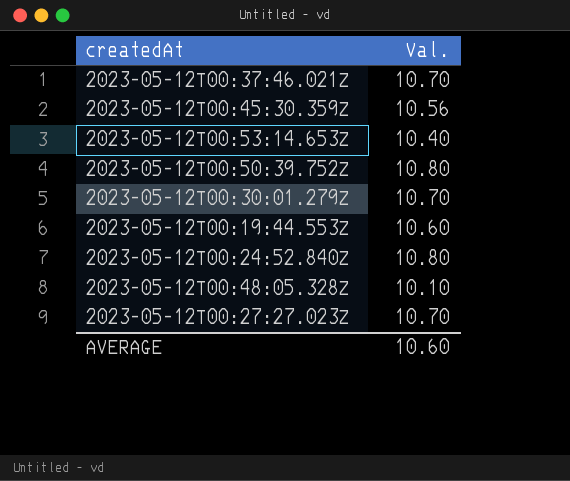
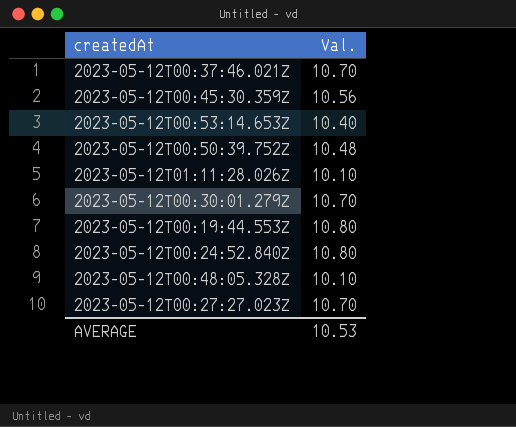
2023-05-12T00:50:39.752Z | Val.: 10.80 -> 10.48
row 2023-05-12T01:11:28.026Z: none -> 10.10
2023-05-12T00:19:44.553Z | Val.: 10.60 -> 10.80
AVERAGE | Val.: 10.60 -> 10.53

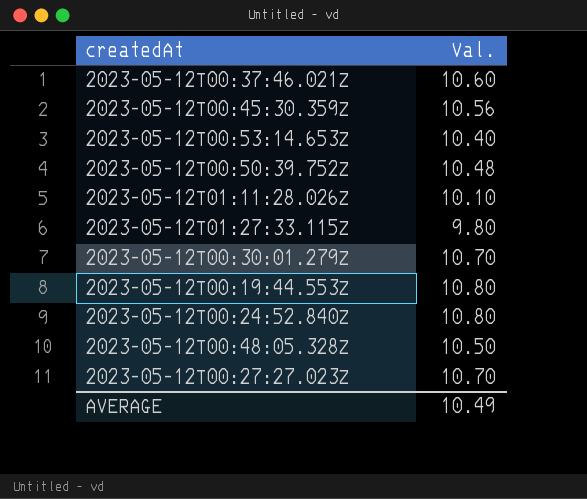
2023-05-12T00:37:46.021Z | Val.: 10.70 -> 10.60
row 2023-05-12T01:27:33.115Z: none -> 9.80
2023-05-12T00:48:05.328Z | Val.: 10.10 -> 10.50
AVERAGE | Val.: 10.53 -> 10.49

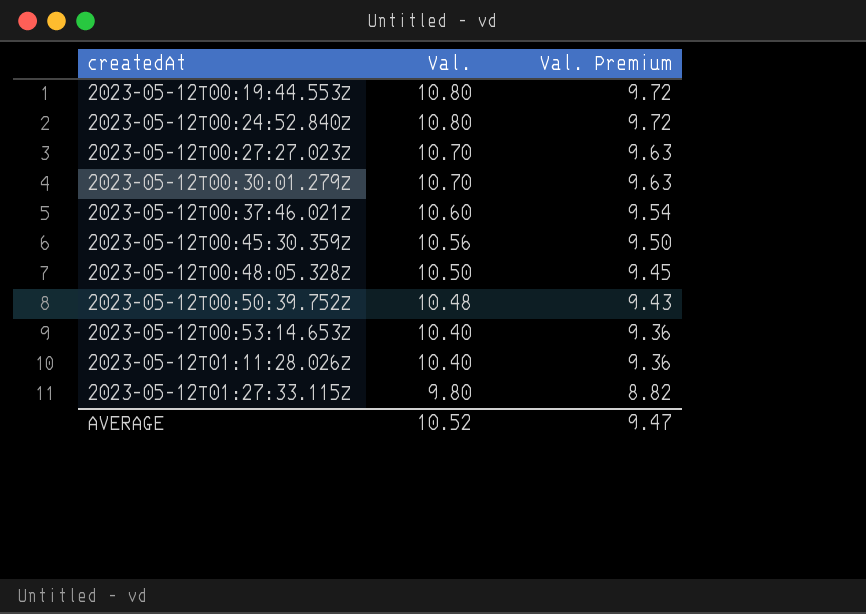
row order: none -> createdAt ascending
column Val. Premium | formula: none -> [Val.] * 0.9
2023-05-12T01:11:28.026Z | Val.: 10.10 -> 10.40
AVERAGE | Val.: 10.49 -> 10.52

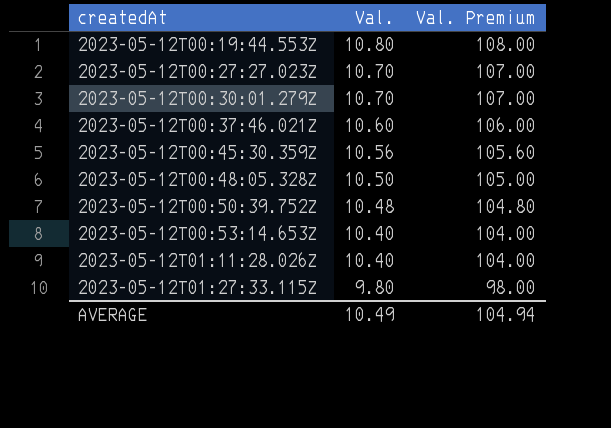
column Val. Premium | formula: [Val.] * 0.9 -> [Val.] * 10
row 2023-05-12T00:24:52.840Z: 10.80 | 9.72 -> none
AVERAGE | Val.: 10.52 -> 10.49
AVERAGE | Val. Premium: 9.47 -> 104.94

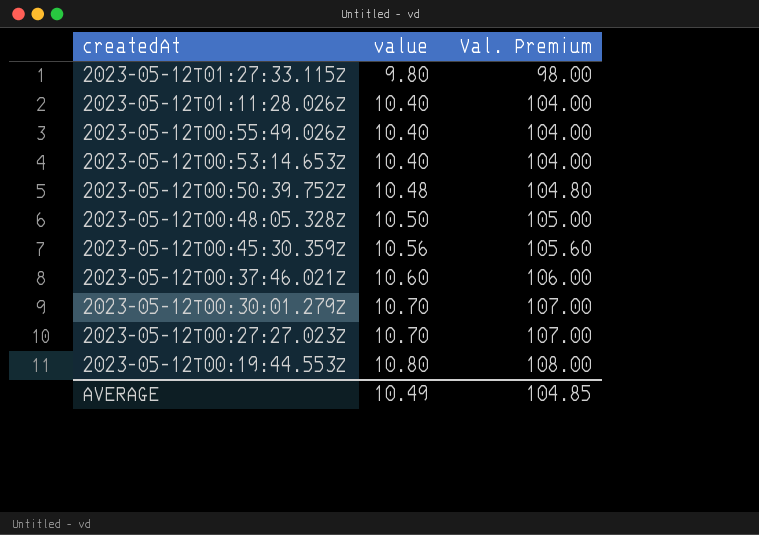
row order: createdAt ascending -> createdAt descending
column name: Val. -> value
row 2023-05-12T00:55:49.026Z: none -> 10.40 | 104.00
AVERAGE | Val. Premium: 104.94 -> 104.85

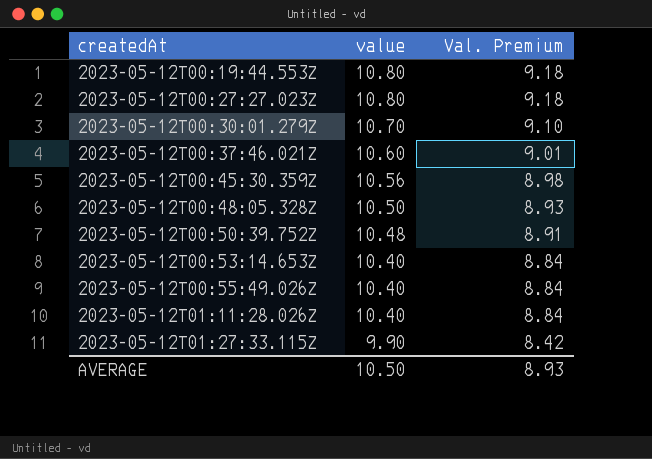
row order: createdAt descending -> createdAt ascending
column Val. Premium | formula: [value] * 10 -> [value] * 0.85
2023-05-12T00:27:27.023Z | value: 10.70 -> 10.80
2023-05-12T01:27:33.115Z | value: 9.80 -> 9.90
AVERAGE | value: 10.49 -> 10.50
AVERAGE | Val. Premium: 104.85 -> 8.93

